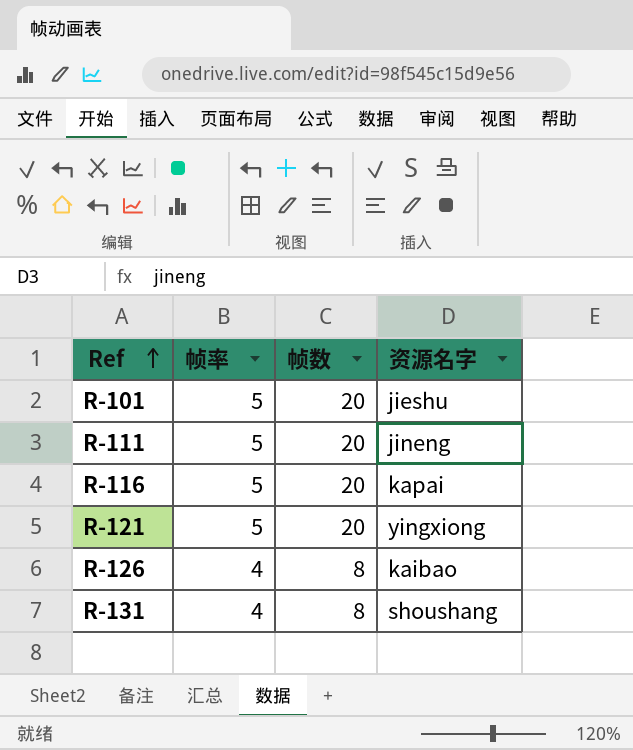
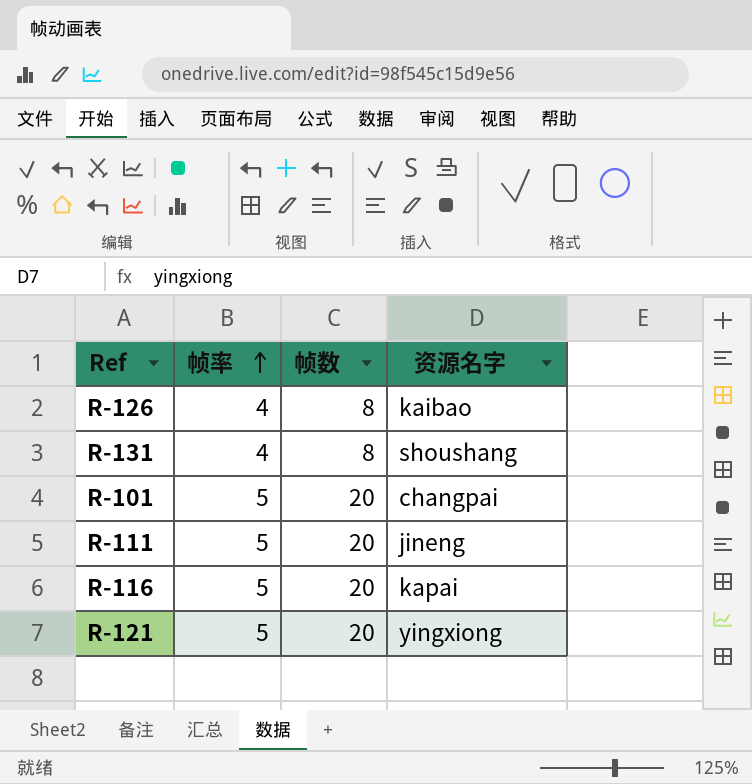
row order: Ref ascending -> 帧率 ascending
R-101 | 资源名字: jieshu -> changpai

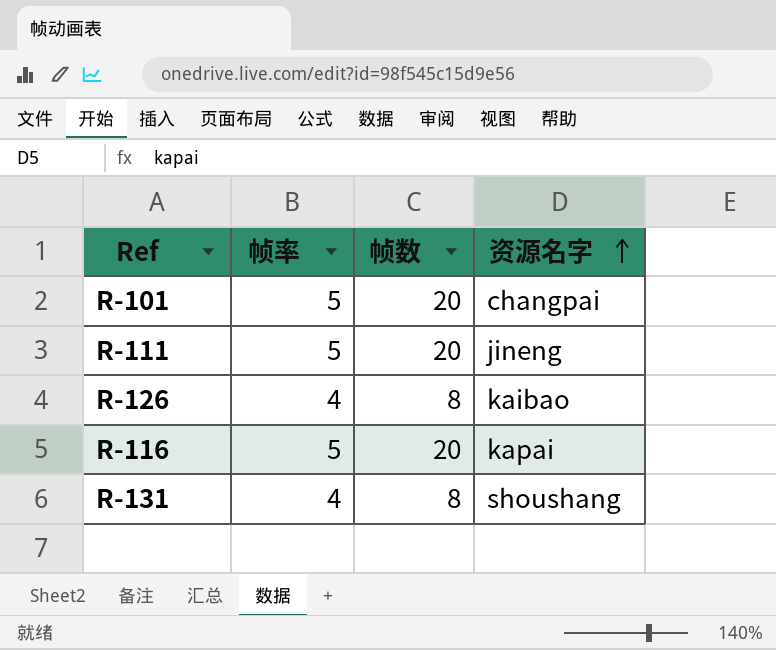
row order: 帧率 ascending -> 资源名字 ascending
row R-121: 5 | 20 | yingxiong -> none

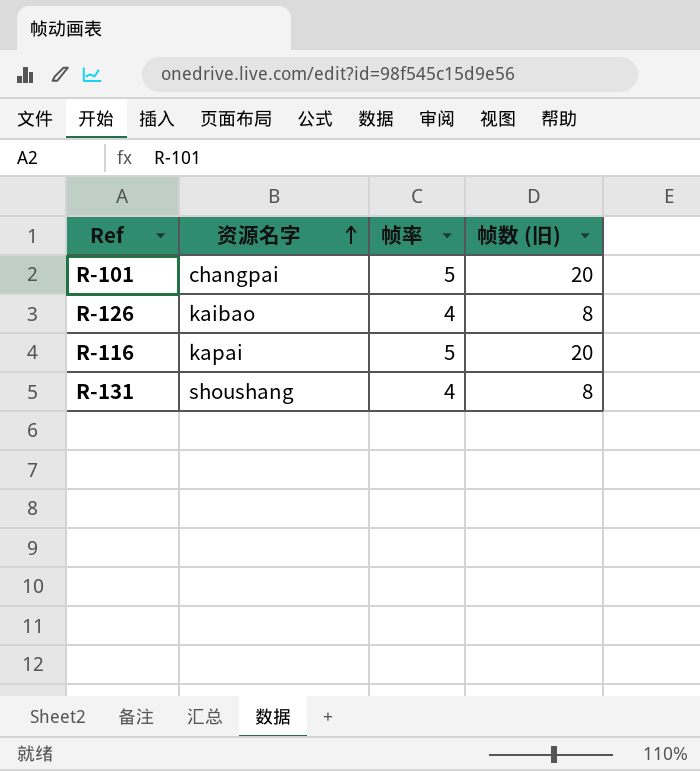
column 资源名字 | position: 4 -> 2
column name: 帧数 -> 帧数 (旧)
row R-111: 5 | 20 | jineng -> none

